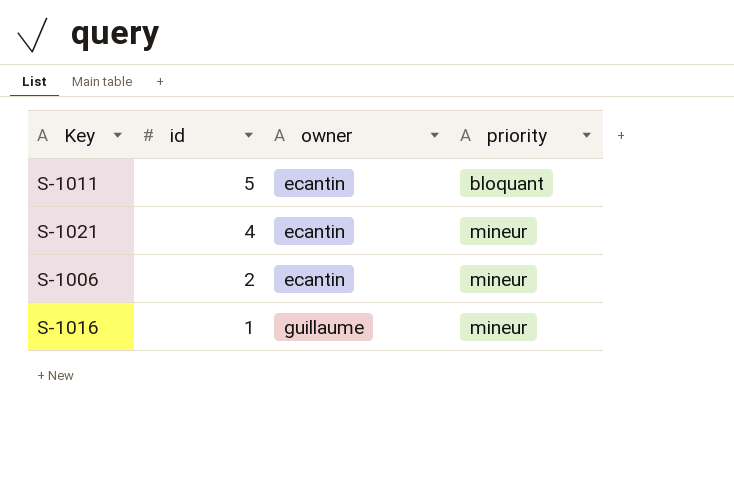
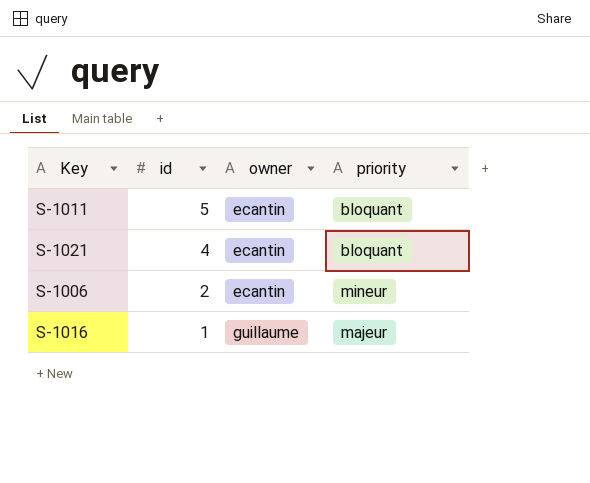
S-1021 | priority: mineur -> bloquant
S-1016 | priority: mineur -> majeur

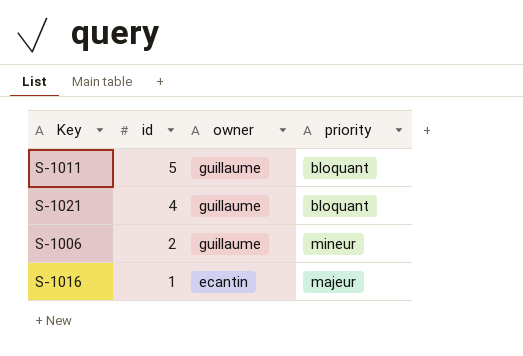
S-1011 | owner: ecantin -> guillaume
S-1021 | owner: ecantin -> guillaume
S-1006 | owner: ecantin -> guillaume
S-1016 | owner: guillaume -> ecantin

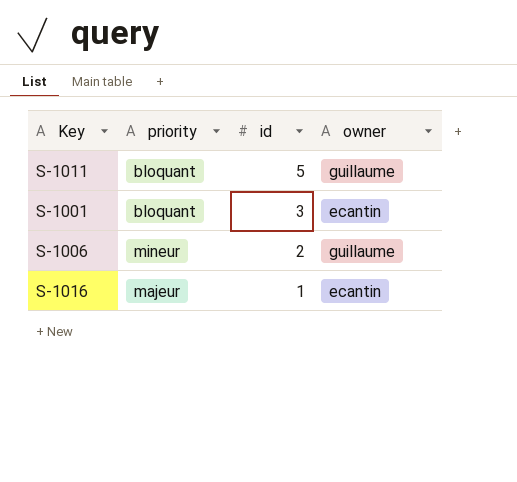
column priority | position: 4 -> 2
row S-1021: 4 | guillaume | bloquant -> none
row S-1001: none -> bloquant | 3 | ecantin

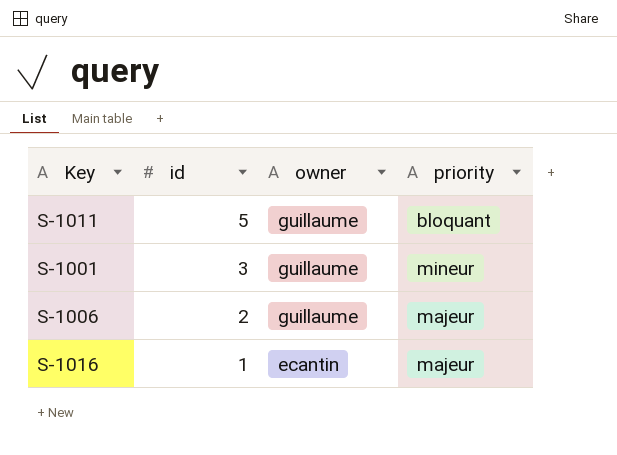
column priority | position: 2 -> 4
S-1001 | owner: ecantin -> guillaume
S-1001 | priority: bloquant -> mineur
S-1006 | priority: mineur -> majeur

